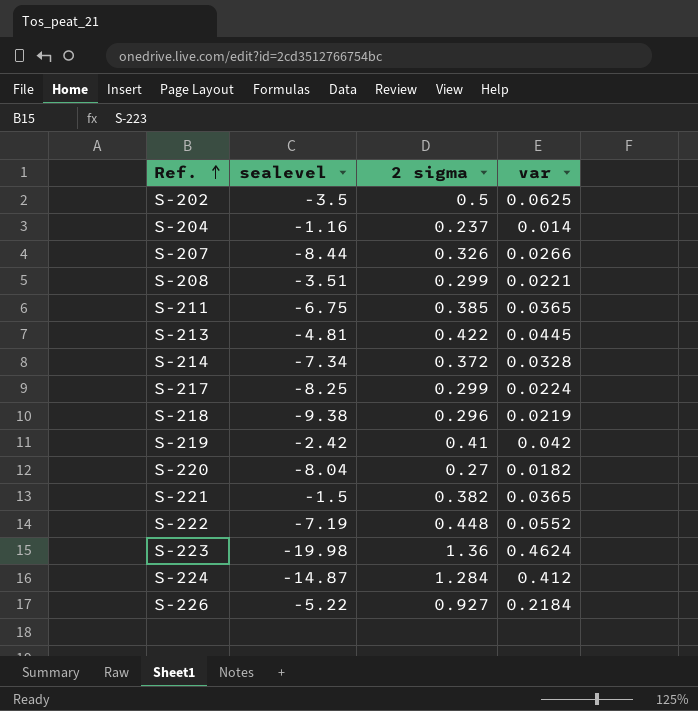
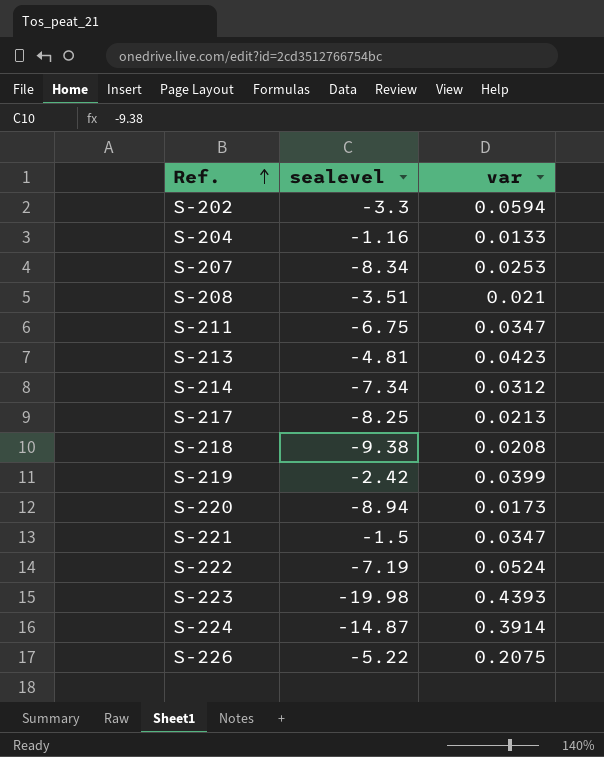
column 2 sigma | position: 3 -> none
S-202 | sealevel: -3.5 -> -3.3
S-202 | var: 0.0625 -> 0.0594
S-204 | var: 0.014 -> 0.0133
S-207 | sealevel: -8.44 -> -8.34
S-207 | var: 0.0266 -> 0.0253
S-208 | var: 0.0221 -> 0.021
S-211 | var: 0.0365 -> 0.0347
S-213 | var: 0.0445 -> 0.0423
S-214 | var: 0.0328 -> 0.0312
S-217 | var: 0.0224 -> 0.0213
S-218 | var: 0.0219 -> 0.0208
S-219 | var: 0.042 -> 0.0399
S-220 | sealevel: -8.04 -> -8.94
S-220 | var: 0.0182 -> 0.0173
S-221 | var: 0.0365 -> 0.0347
S-222 | var: 0.0552 -> 0.0524
S-223 | var: 0.4624 -> 0.4393
S-224 | var: 0.412 -> 0.3914
S-226 | var: 0.2184 -> 0.2075

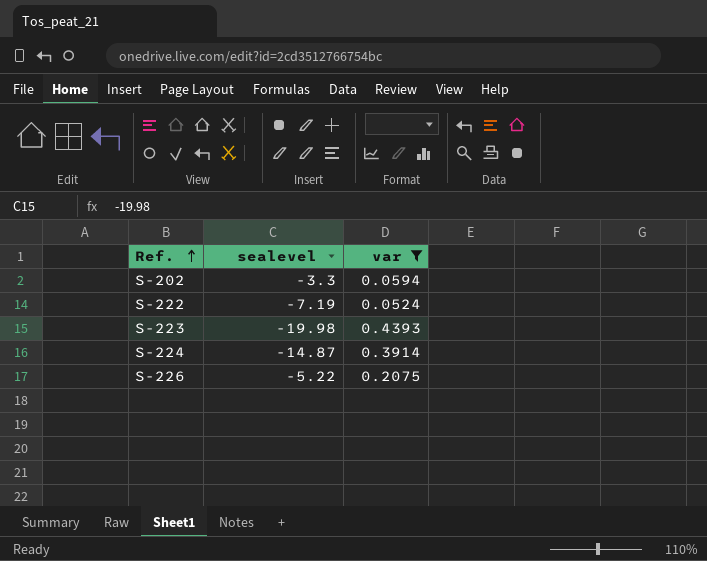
filter: none -> var >= 0.0524

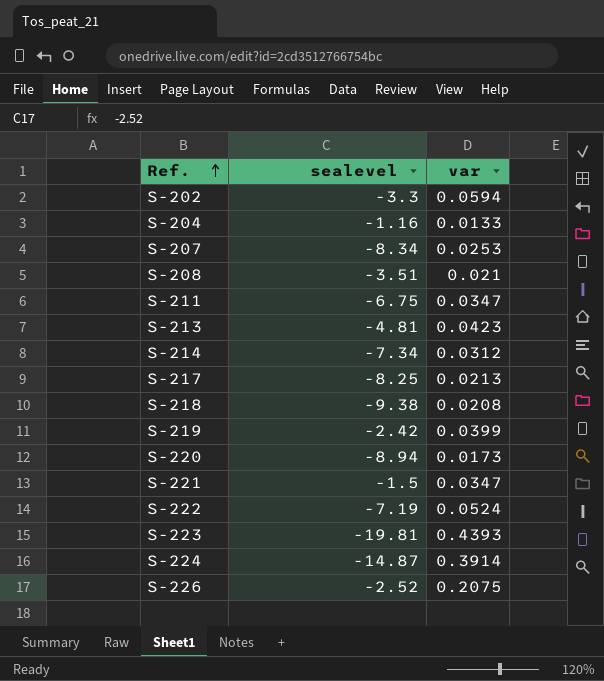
filter: var >= 0.0524 -> none
S-223 | sealevel: -19.98 -> -19.81
S-226 | sealevel: -5.22 -> -2.52

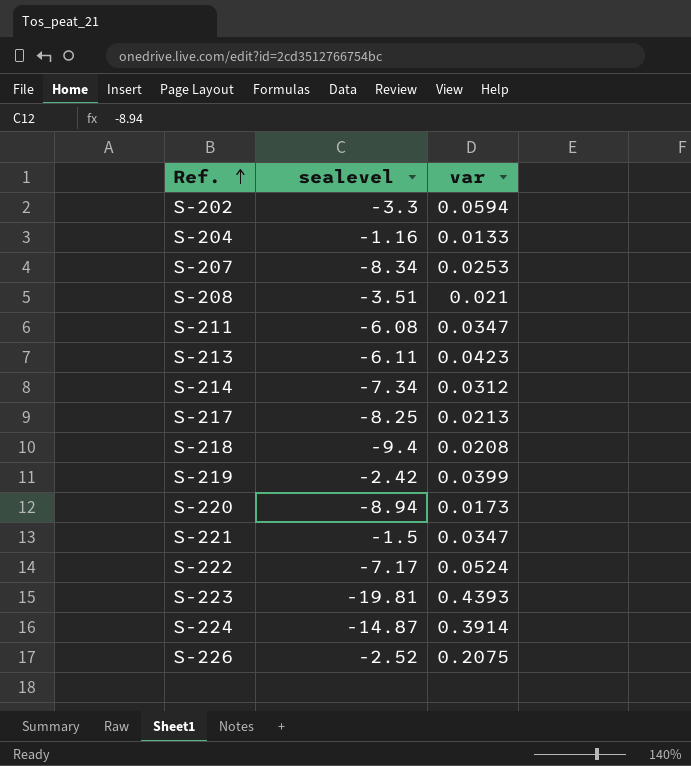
S-211 | sealevel: -6.75 -> -6.08
S-213 | sealevel: -4.81 -> -6.11
S-218 | sealevel: -9.38 -> -9.4
S-222 | sealevel: -7.19 -> -7.17

